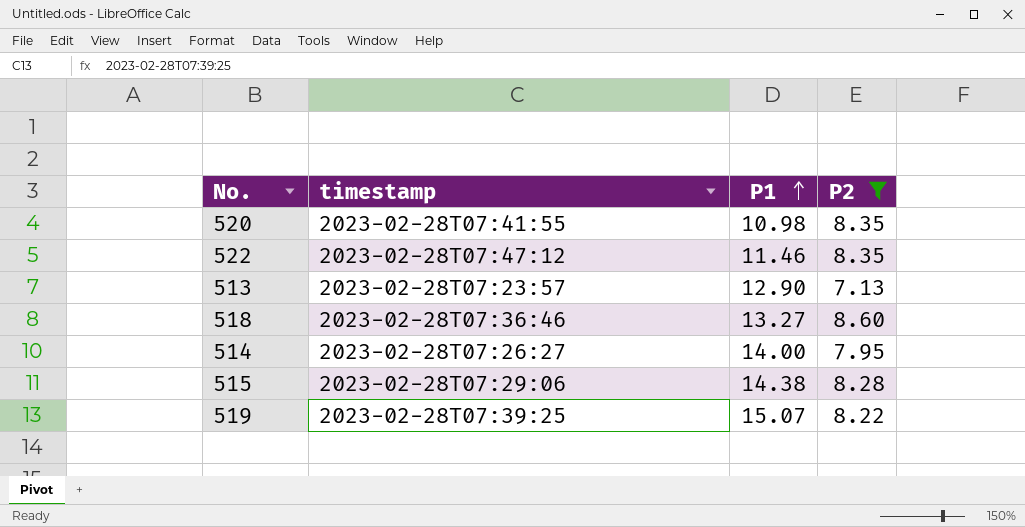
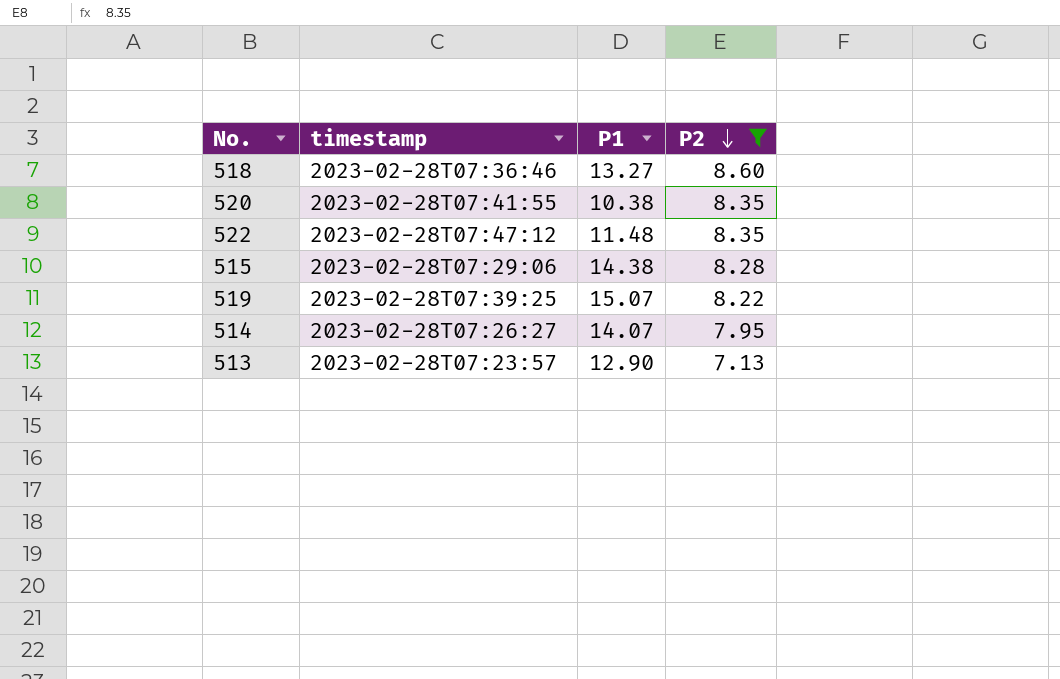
row order: P1 ascending -> P2 descending
520 | P1: 10.98 -> 10.38
522 | P1: 11.46 -> 11.48
514 | P1: 14.00 -> 14.07

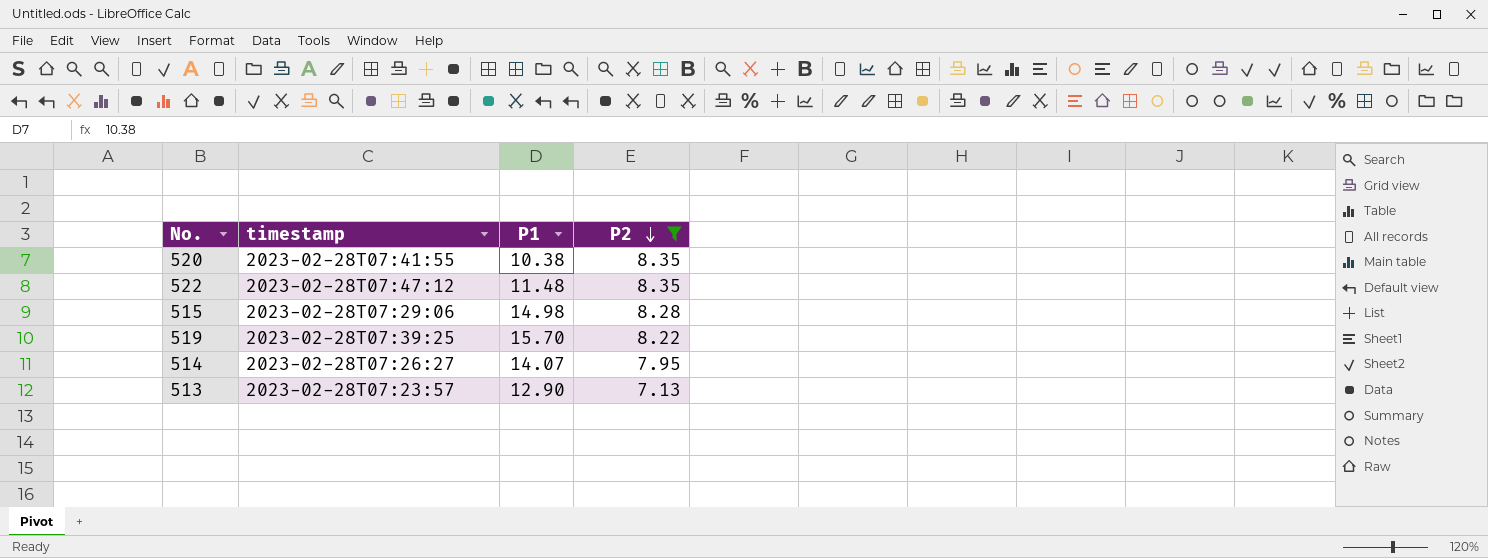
row 518: 2023-02-28T07:36:46 | 13.27 | 8.60 -> none
515 | P1: 14.38 -> 14.98
519 | P1: 15.07 -> 15.70

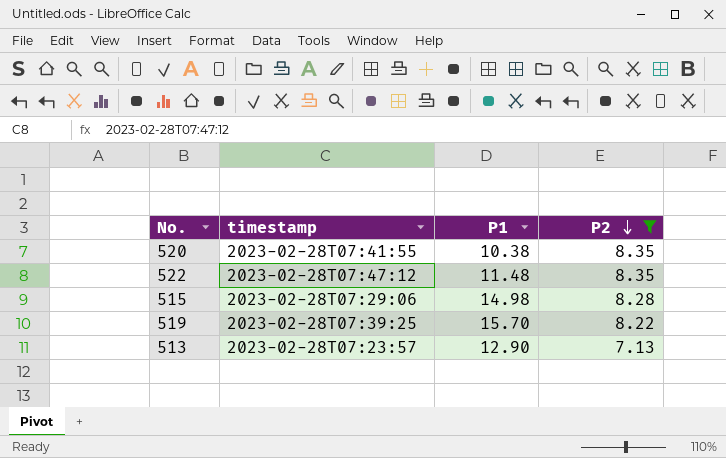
row 514: 2023-02-28T07:26:27 | 14.07 | 7.95 -> none

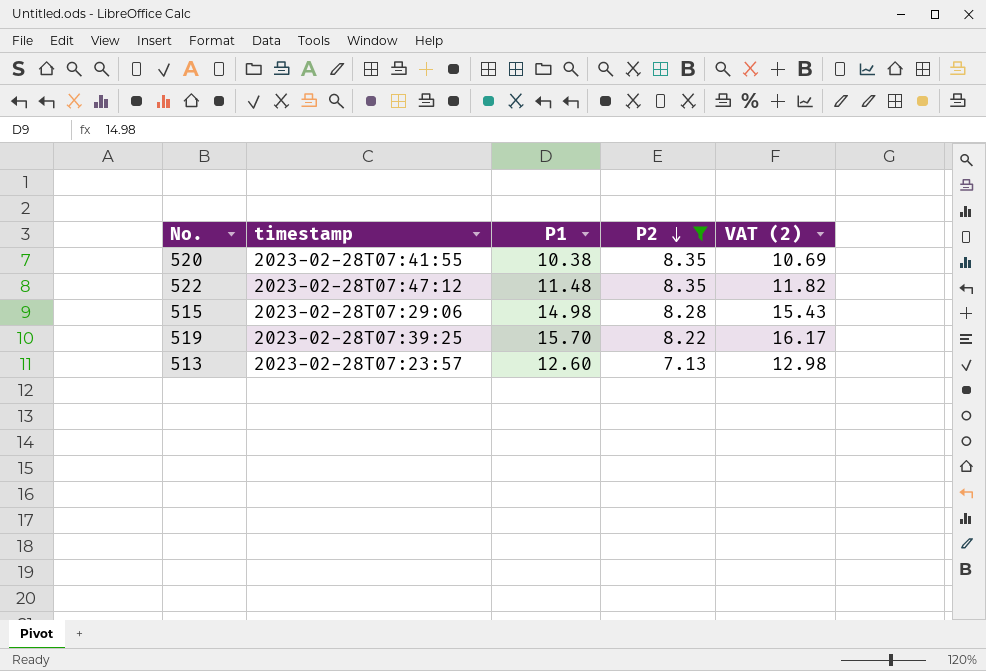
column VAT (2) | formula: none -> [P1] * 1.03
513 | P1: 12.90 -> 12.60

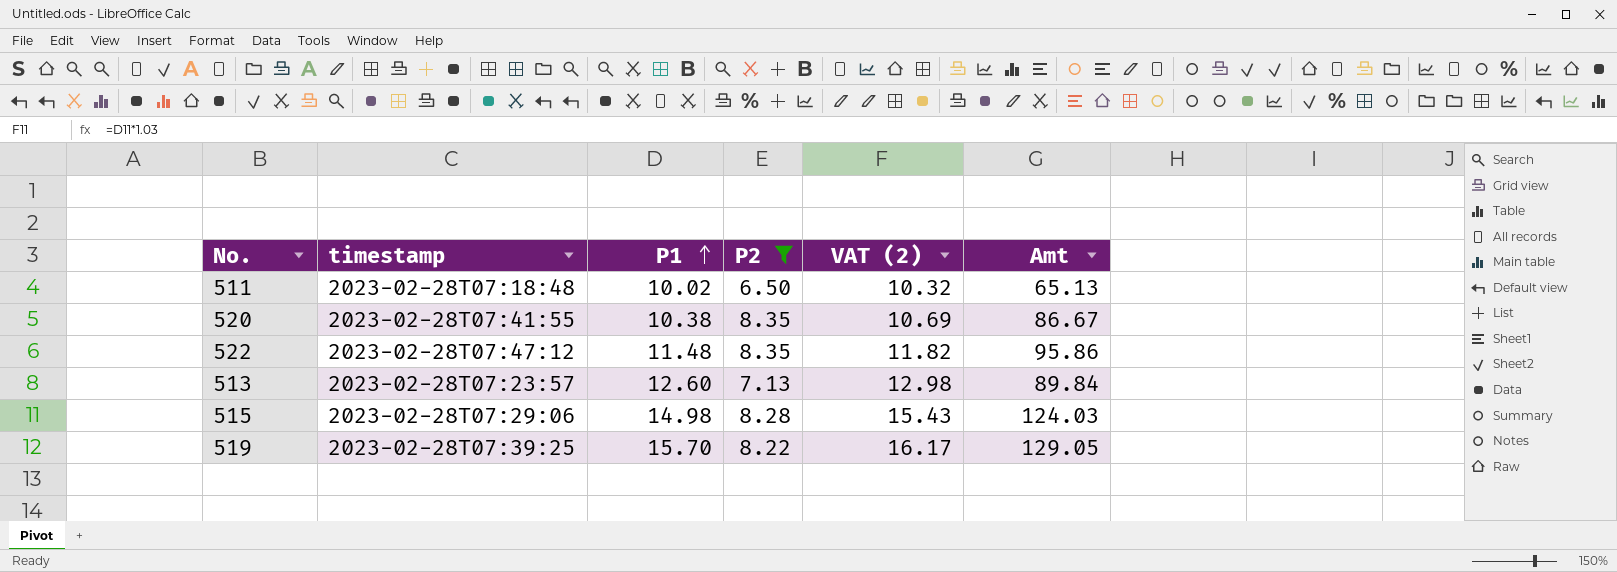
row order: P2 descending -> P1 ascending
column Amt | formula: none -> [P1] * [P2]
row 511: none -> 2023-02-28T07:18:48 | 10.02 | 6.50 | 10.32 | 65.13

